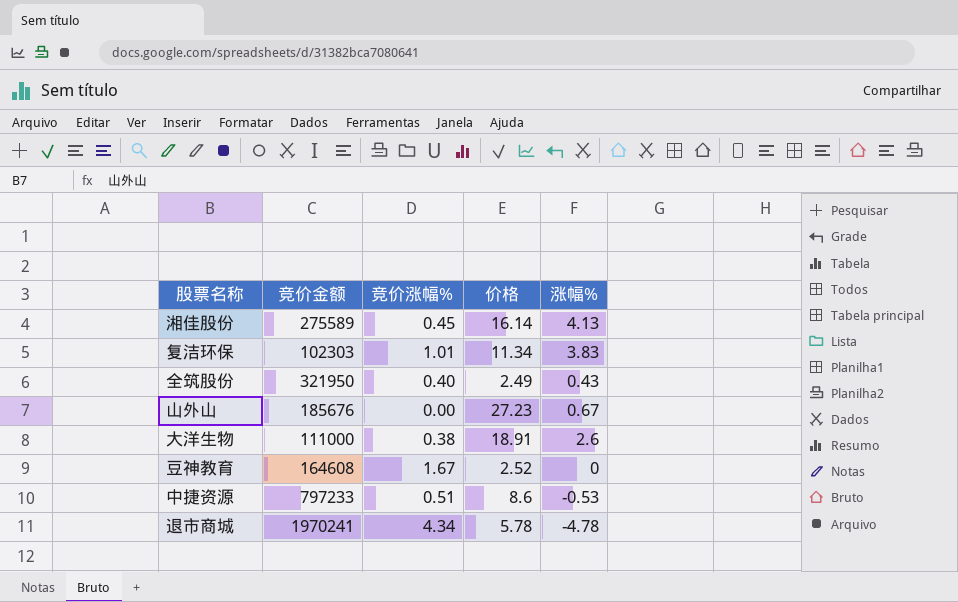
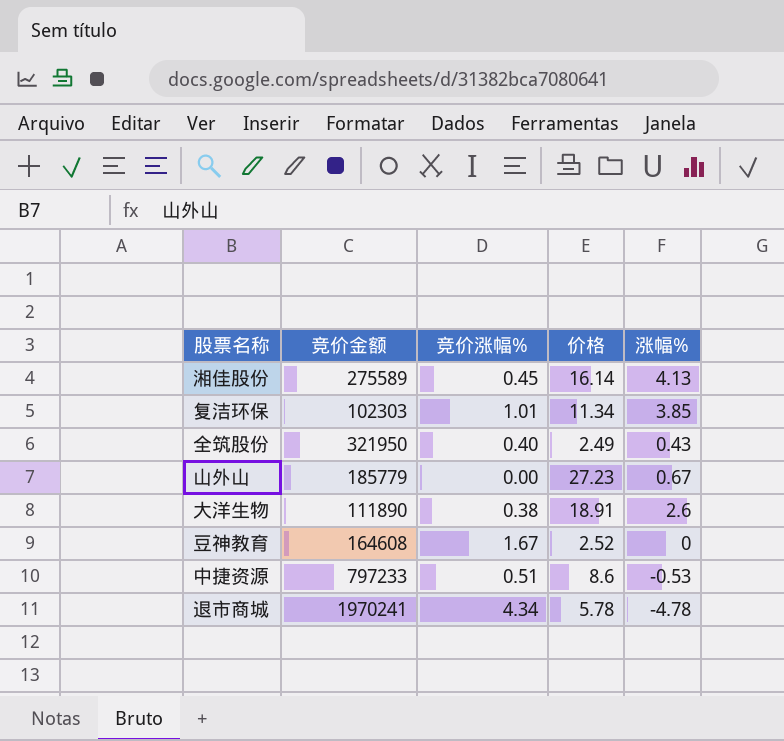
复洁环保 | 涨幅%: 3.83 -> 3.85
山外山 | 竞价金额: 185676 -> 185779
大洋生物 | 竞价金额: 111000 -> 111890

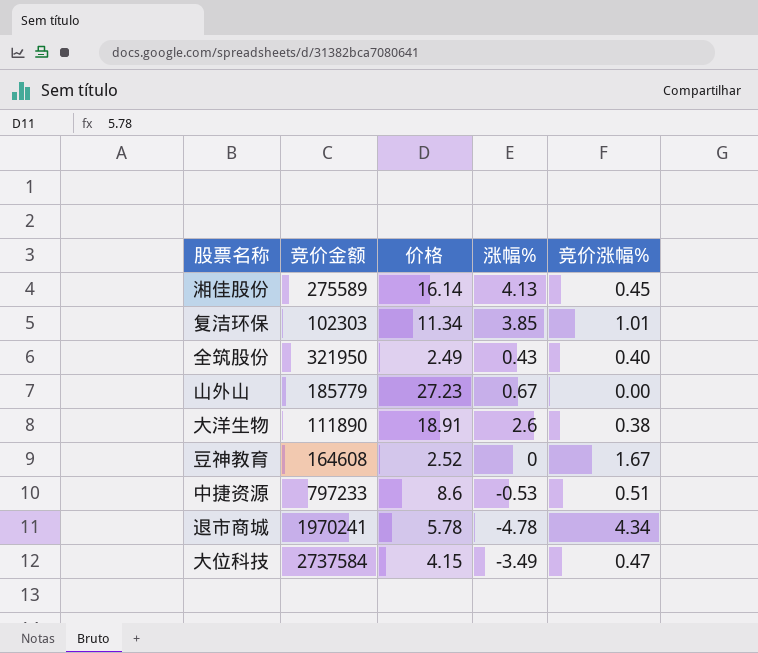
column 竞价涨幅% | position: 3 -> 5
row 大位科技: none -> 2737584 | 4.15 | -3.49 | 0.47

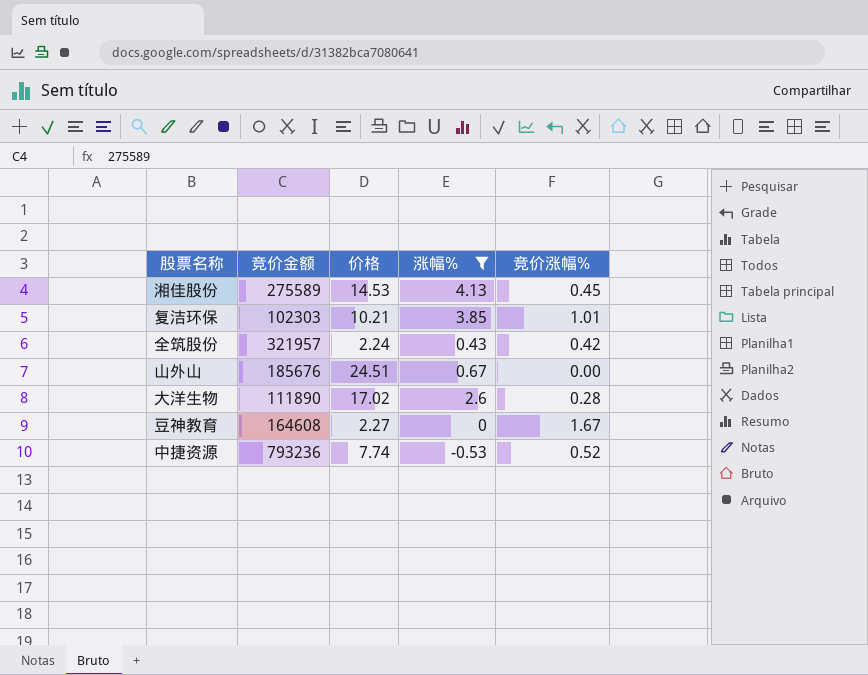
filter: none -> 涨幅% >= -0.53
湘佳股份 | 价格: 16.14 -> 14.53
复洁环保 | 价格: 11.34 -> 10.21
全筑股份 | 竞价金额: 321950 -> 321957
全筑股份 | 价格: 2.49 -> 2.24
全筑股份 | 竞价涨幅%: 0.40 -> 0.42
山外山 | 竞价金额: 185779 -> 185676
山外山 | 价格: 27.23 -> 24.51
大洋生物 | 价格: 18.91 -> 17.02
大洋生物 | 竞价涨幅%: 0.38 -> 0.28
豆神教育 | 价格: 2.52 -> 2.27
中捷资源 | 竞价金额: 797233 -> 793236
中捷资源 | 价格: 8.6 -> 7.74
中捷资源 | 竞价涨幅%: 0.51 -> 0.52

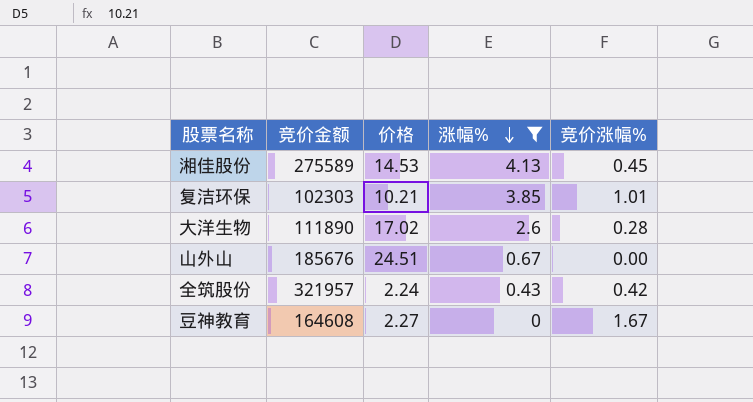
row order: none -> 涨幅% descending
row 中捷资源: 793236 | 7.74 | -0.53 | 0.52 -> none

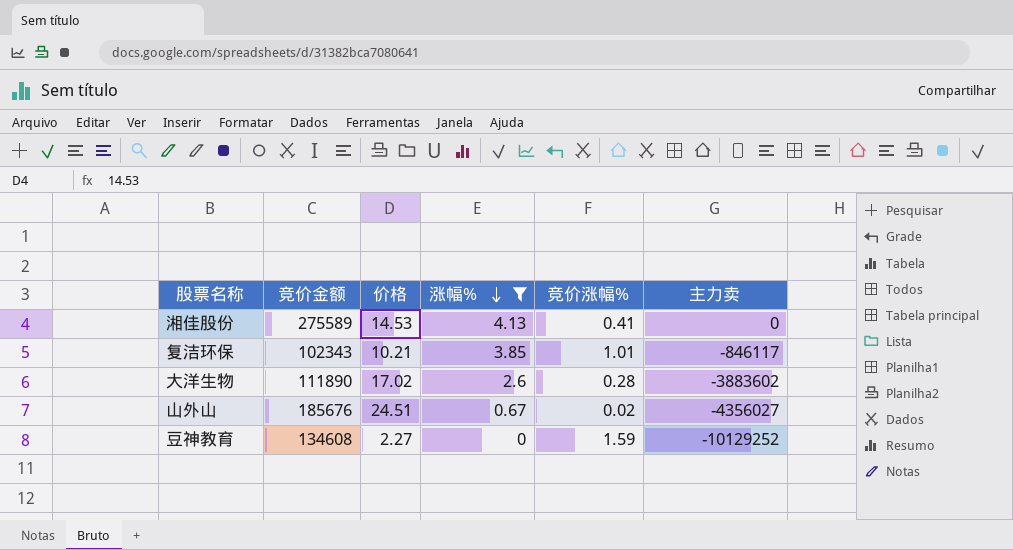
column 主力卖 | position: none -> 6
row 全筑股份: 321957 | 2.24 | 0.43 | 0.42 -> none
湘佳股份 | 竞价涨幅%: 0.45 -> 0.41
复洁环保 | 竞价金额: 102303 -> 102343
山外山 | 竞价涨幅%: 0.00 -> 0.02
豆神教育 | 竞价金额: 164608 -> 134608
豆神教育 | 竞价涨幅%: 1.67 -> 1.59

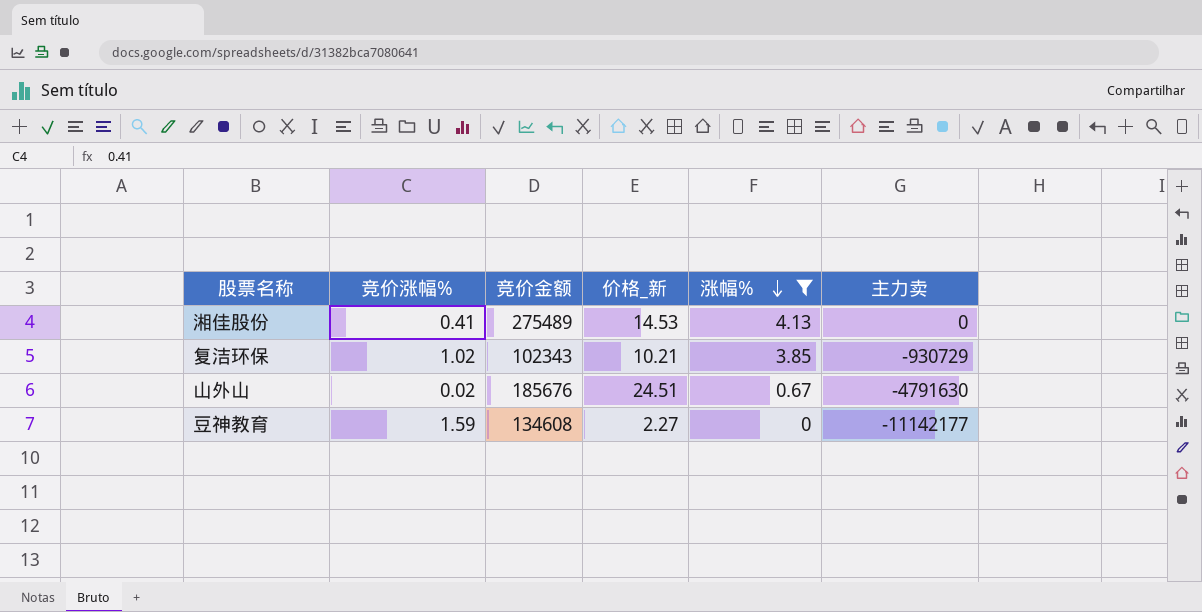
column 竞价涨幅% | position: 5 -> 2
column name: 价格 -> 价格_新
row 大洋生物: 111890 | 17.02 | 2.6 | 0.28 | -3883602 -> none
湘佳股份 | 竞价金额: 275589 -> 275489
复洁环保 | 竞价涨幅%: 1.01 -> 1.02
复洁环保 | 主力卖: -846117 -> -930729
山外山 | 主力卖: -4356027 -> -4791630
豆神教育 | 主力卖: -10129252 -> -11142177

